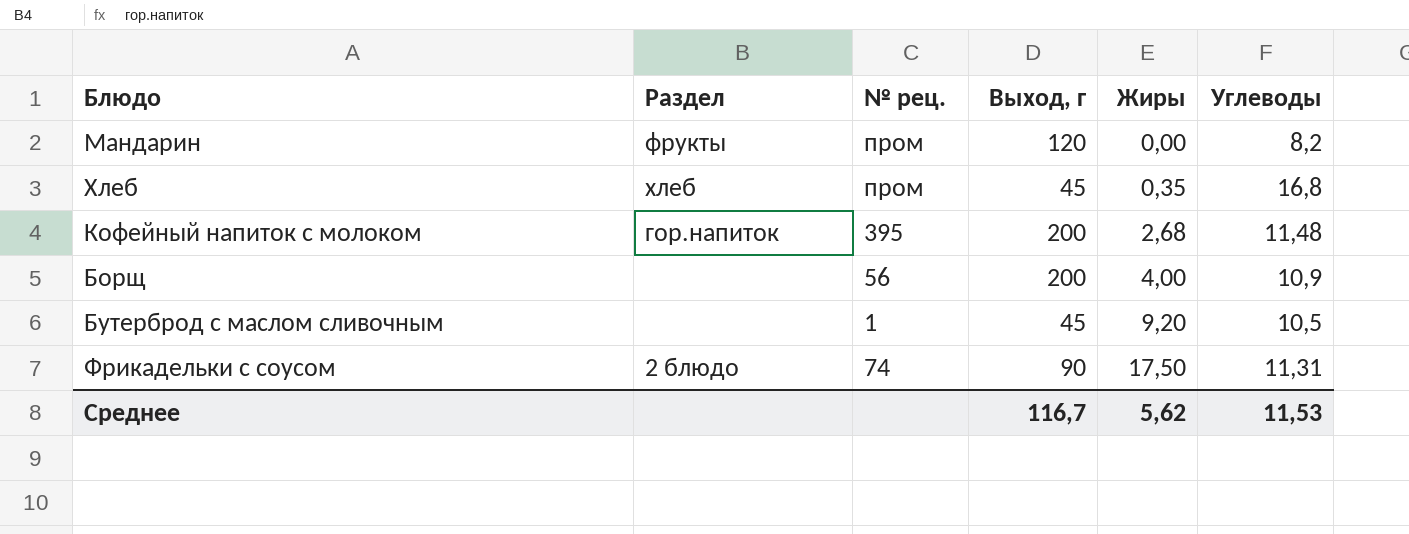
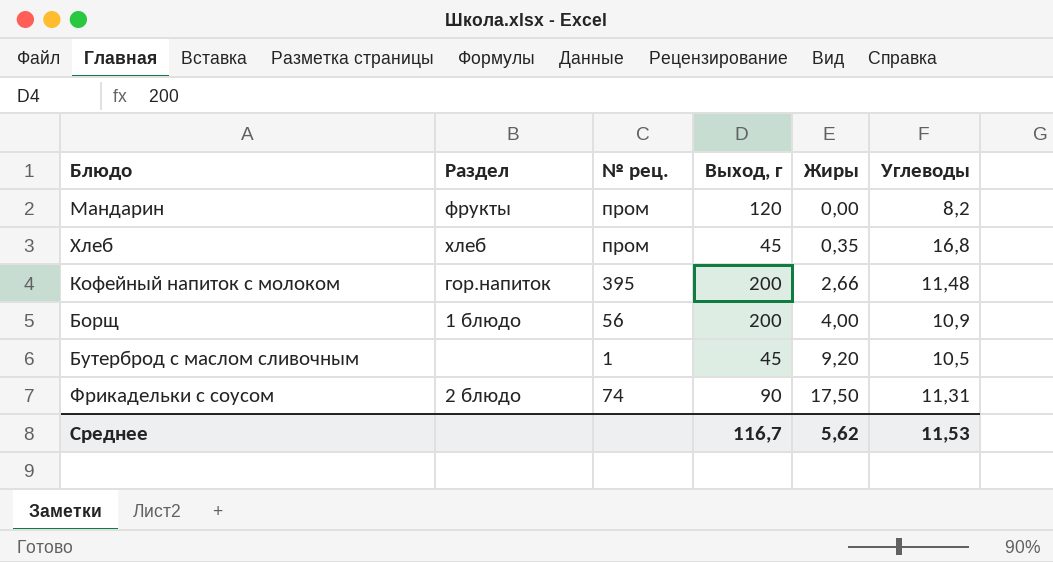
Кофейный напиток с молоком | Жиры: 2,68 -> 2,66
Борщ | Раздел: none -> 1 блюдо

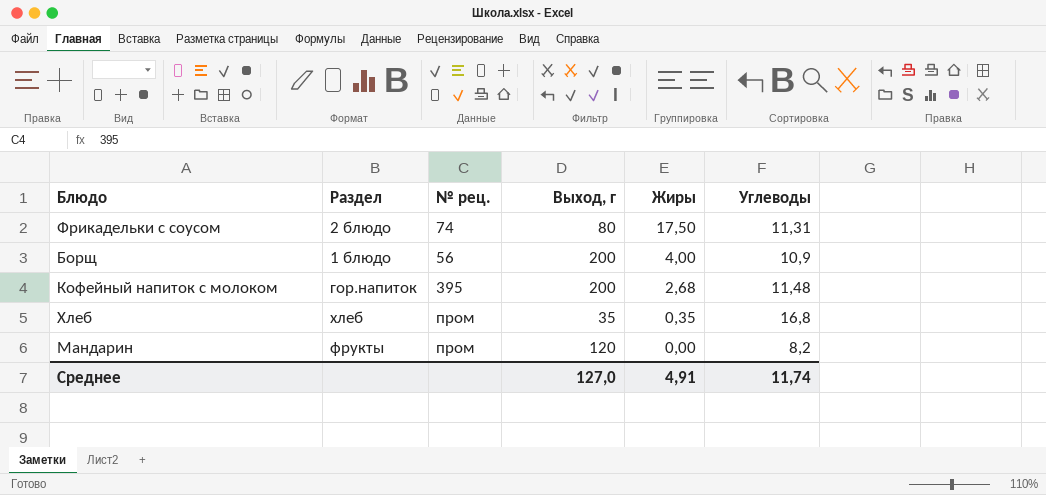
row order: Жиры ascending -> Жиры descending
row Бутерброд с маслом сливочным: none | 1 | 45 | 9,20 | 10,5 -> none
Фрикадельки с соусом | Выход, г: 90 -> 80
Кофейный напиток с молоком | Жиры: 2,66 -> 2,68
Хлеб | Выход, г: 45 -> 35
Среднее | Выход, г: 116,7 -> 127,0
Среднее | Жиры: 5,62 -> 4,91
Среднее | Углеводы: 11,53 -> 11,74

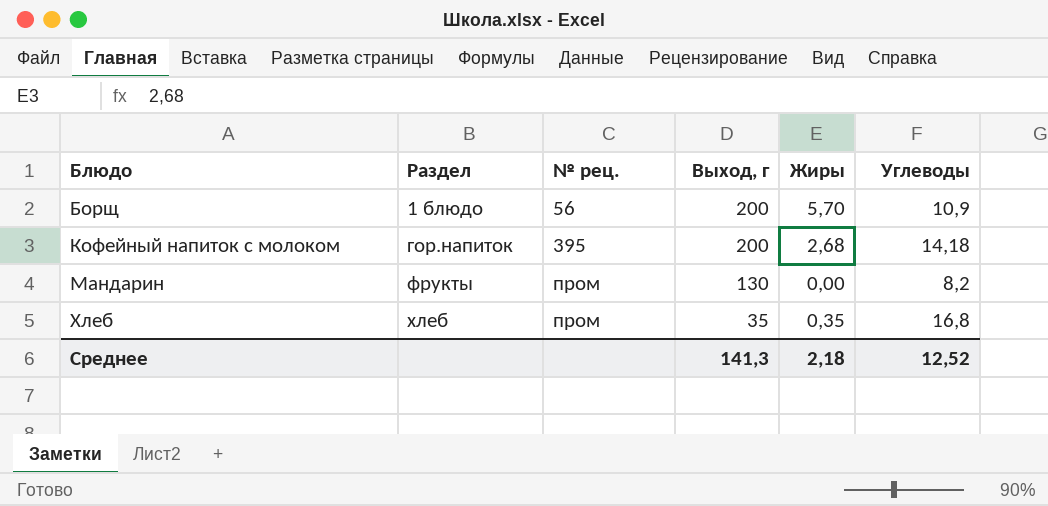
row order: Жиры descending -> Блюдо ascending
row Фрикадельки с соусом: 2 блюдо | 74 | 80 | 17,50 | 11,31 -> none
Борщ | Жиры: 4,00 -> 5,70
Кофейный напиток с молоком | Углеводы: 11,48 -> 14,18
Мандарин | Выход, г: 120 -> 130
Среднее | Выход, г: 127,0 -> 141,3
Среднее | Жиры: 4,91 -> 2,18
Среднее | Углеводы: 11,74 -> 12,52

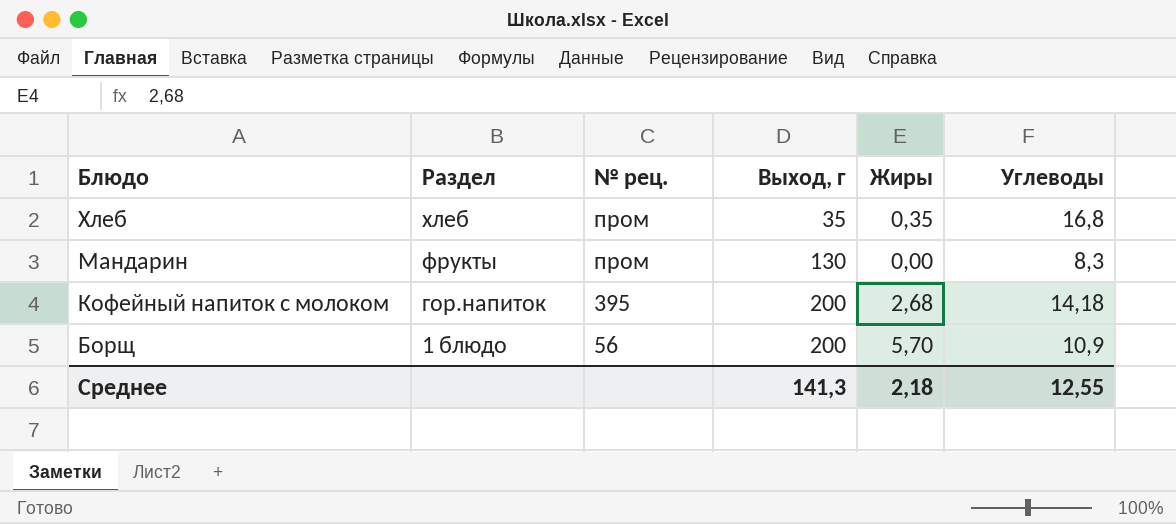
row order: Блюдо ascending -> Блюдо descending
Мандарин | Углеводы: 8,2 -> 8,3
Среднее | Углеводы: 12,52 -> 12,55

